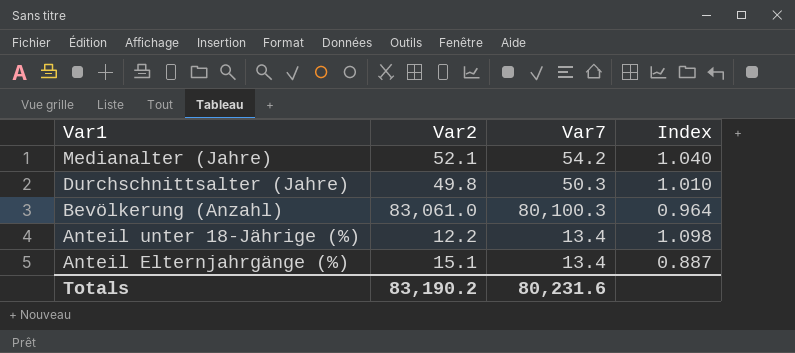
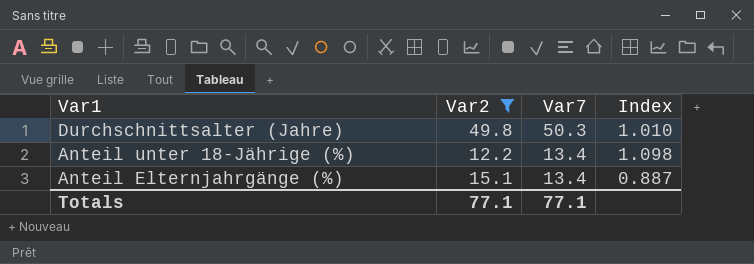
filter: none -> Var2 <= 49.8
Totals | Var2: 83,190.2 -> 77.1
Totals | Var7: 80,231.6 -> 77.1

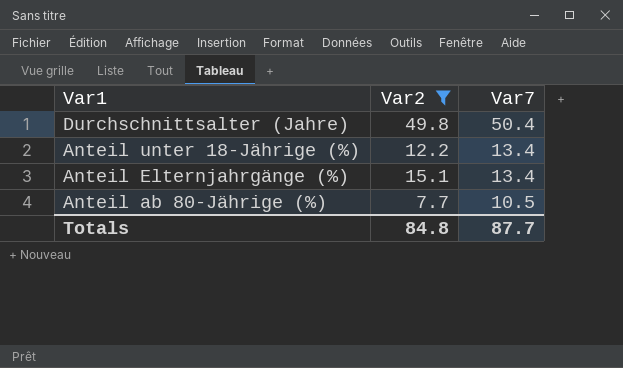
column Index | formula: [Var7] / [Var2] -> none
Durchschnittsalter (Jahre) | Var7: 50.3 -> 50.4
row Anteil ab 80-Jährige (%): none -> 7.7 | 10.5
Totals | Var2: 77.1 -> 84.8
Totals | Var7: 77.1 -> 87.7

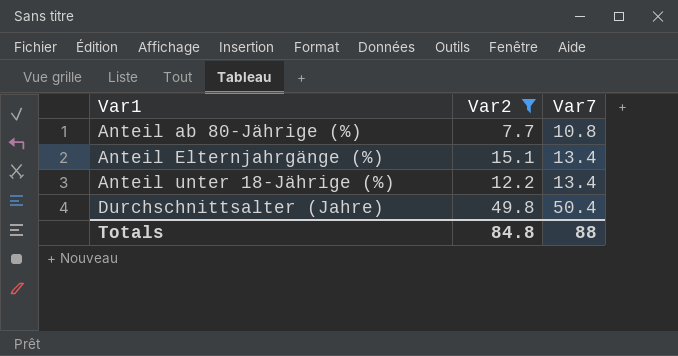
row order: Var1 descending -> Var1 ascending
Anteil ab 80-Jährige (%) | Var7: 10.5 -> 10.8
Totals | Var7: 87.7 -> 88

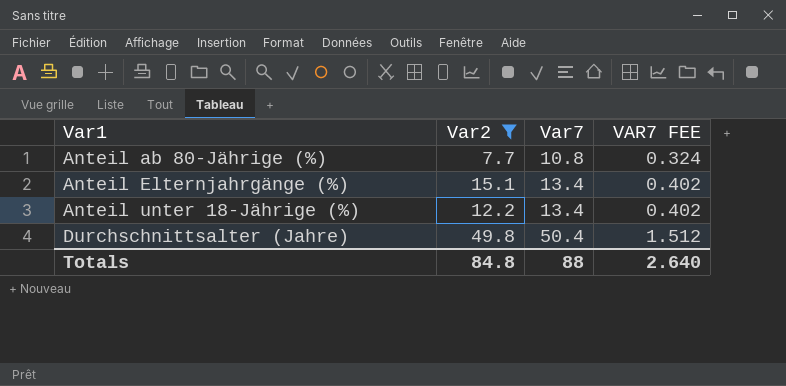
column VAR7 FEE | formula: none -> [Var7] * 0.03

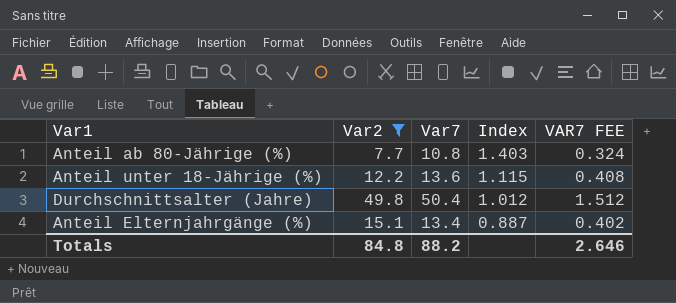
row order: Var1 ascending -> Index descending
column Index | formula: none -> [Var7] / [Var2]
Anteil unter 18-Jährige (%) | Var7: 13.4 -> 13.6
Anteil unter 18-Jährige (%) | VAR7 FEE: 0.402 -> 0.408
Totals | Var7: 88 -> 88.2
Totals | VAR7 FEE: 2.640 -> 2.646

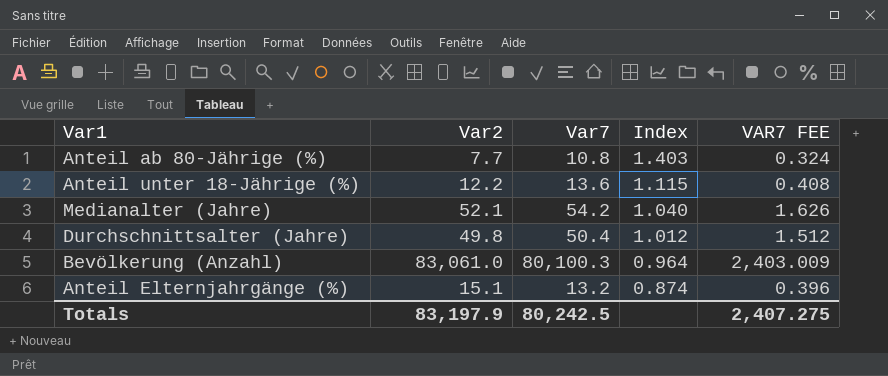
filter: Var2 <= 49.8 -> none
Anteil Elternjahrgänge (%) | Var7: 13.4 -> 13.2
Anteil Elternjahrgänge (%) | Index: 0.887 -> 0.874
Anteil Elternjahrgänge (%) | VAR7 FEE: 0.402 -> 0.396
Totals | Var2: 84.8 -> 83,197.9
Totals | Var7: 88.2 -> 80,242.5
Totals | VAR7 FEE: 2.646 -> 2,407.275

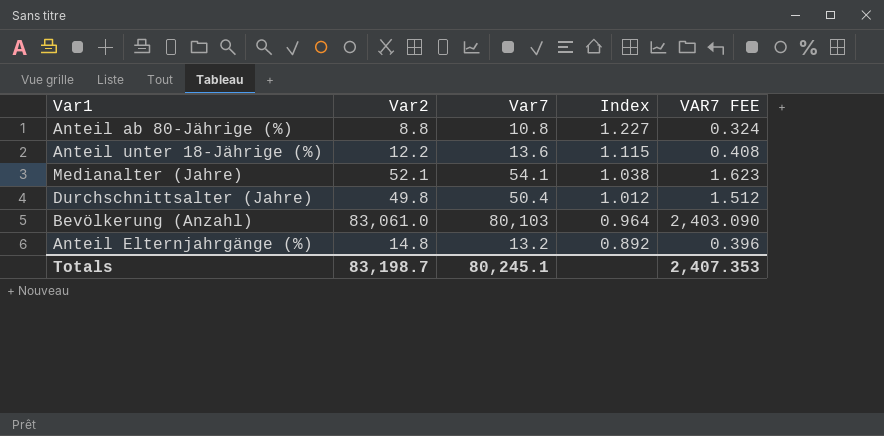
Anteil ab 80-Jährige (%) | Var2: 7.7 -> 8.8
Anteil ab 80-Jährige (%) | Index: 1.403 -> 1.227
Medianalter (Jahre) | Var7: 54.2 -> 54.1
Medianalter (Jahre) | Index: 1.040 -> 1.038
Medianalter (Jahre) | VAR7 FEE: 1.626 -> 1.623
Bevölkerung (Anzahl) | Var7: 80,100.3 -> 80,103
Bevölkerung (Anzahl) | VAR7 FEE: 2,403.009 -> 2,403.090
Anteil Elternjahrgänge (%) | Var2: 15.1 -> 14.8
Anteil Elternjahrgänge (%) | Index: 0.874 -> 0.892
Totals | Var2: 83,197.9 -> 83,198.7
Totals | Var7: 80,242.5 -> 80,245.1
Totals | VAR7 FEE: 2,407.275 -> 2,407.353

